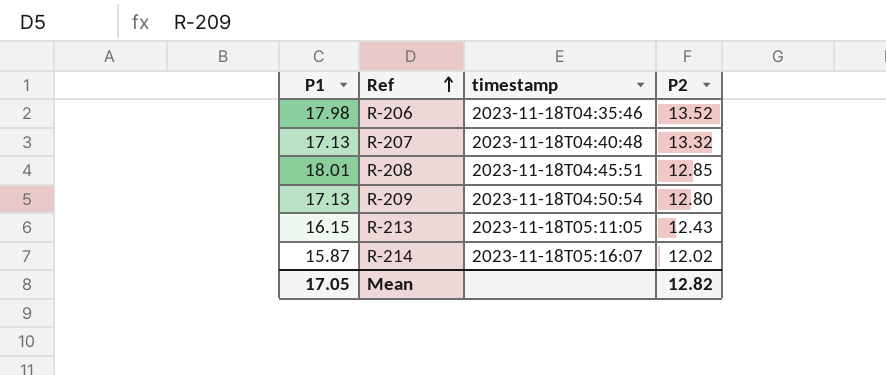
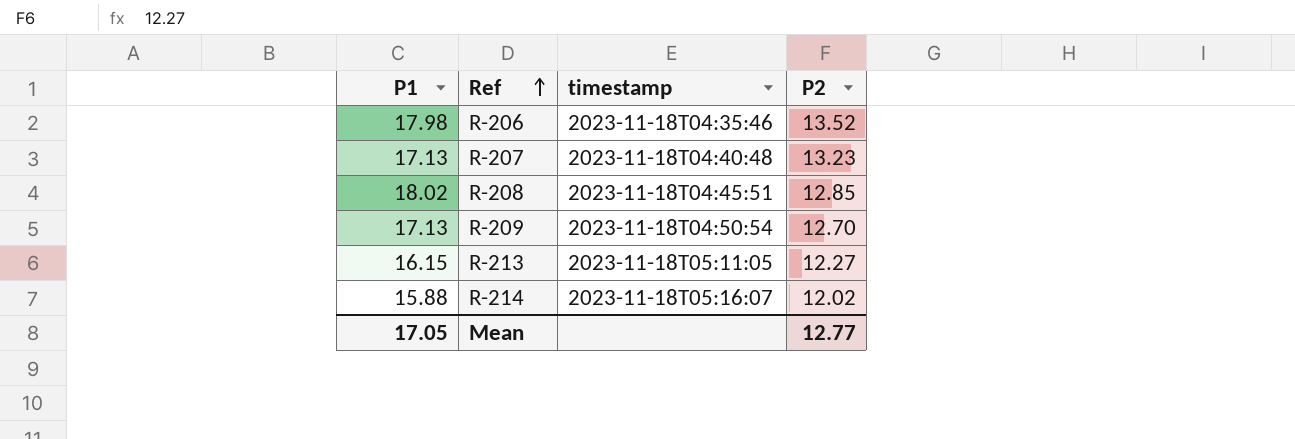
R-207 | P2: 13.32 -> 13.23
R-208 | P1: 18.01 -> 18.02
R-209 | P2: 12.80 -> 12.70
R-213 | P2: 12.43 -> 12.27
R-214 | P1: 15.87 -> 15.88
Mean | P2: 12.82 -> 12.77

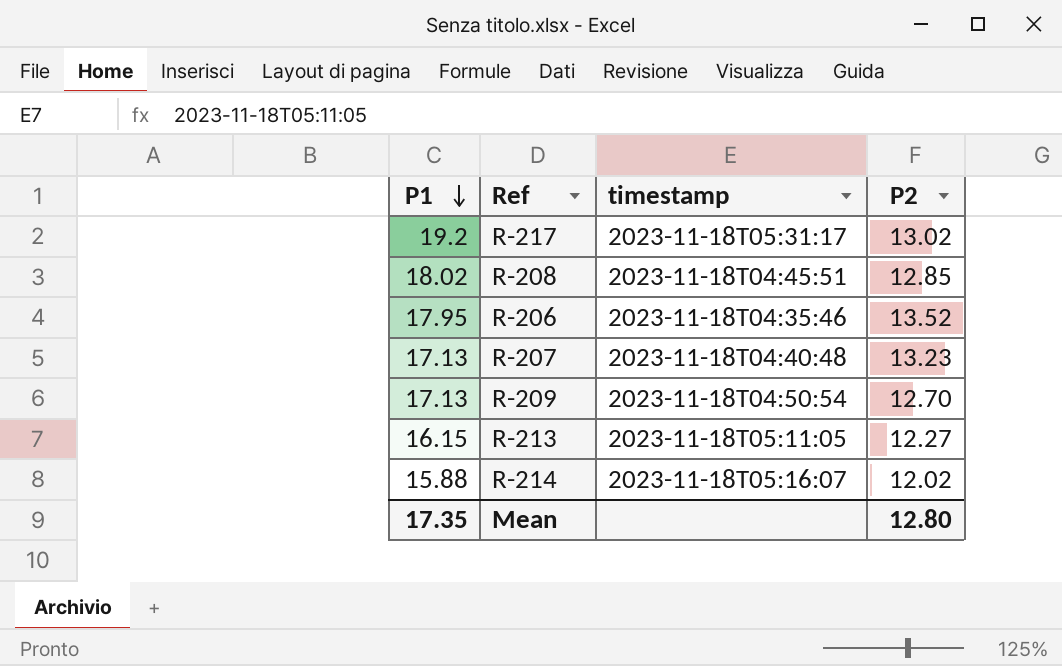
row order: Ref ascending -> P1 descending
row R-217: none -> 19.2 | 2023-11-18T05:31:17 | 13.02
R-206 | P1: 17.98 -> 17.95
Mean | P1: 17.05 -> 17.35
Mean | P2: 12.77 -> 12.80

